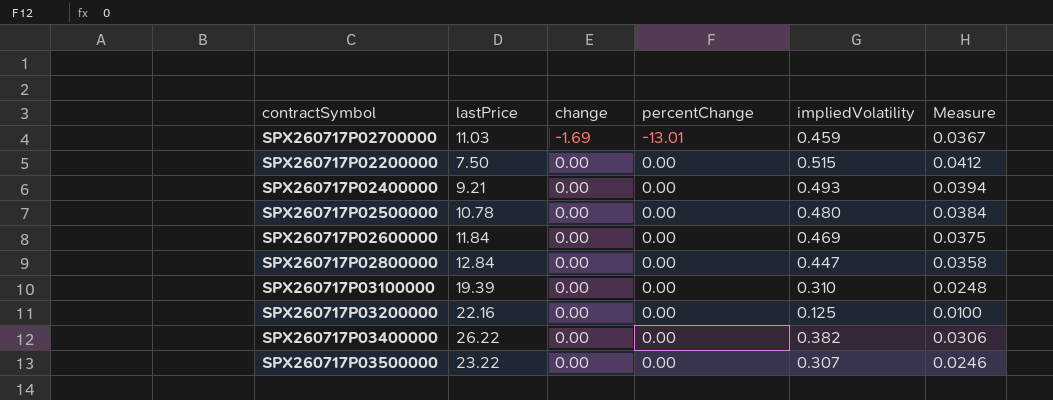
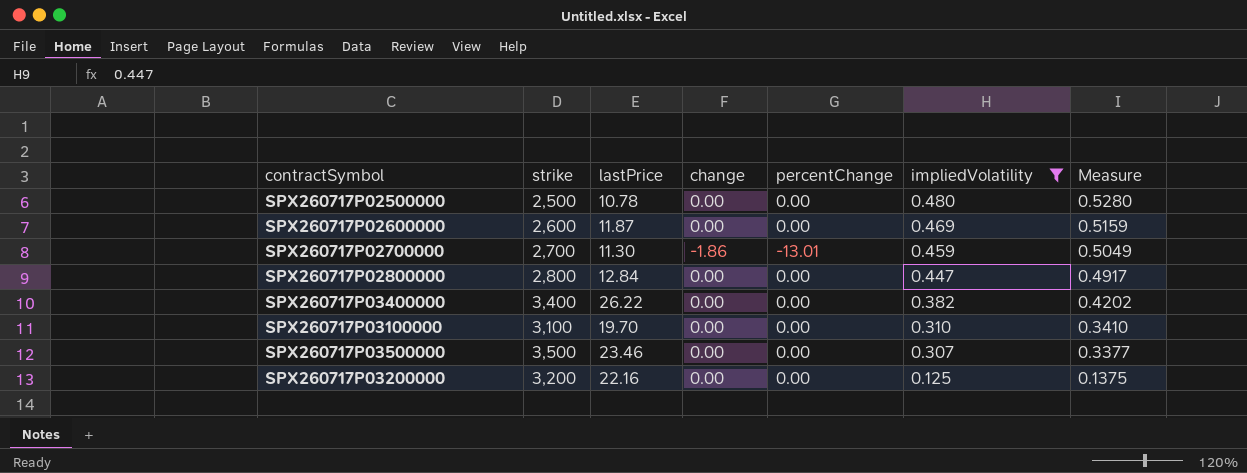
filter: none -> impliedVolatility <= 0.480
row order: change ascending -> impliedVolatility descending
column strike | position: none -> 2
column Measure | formula: [impliedVolatility] * 0.08 -> [impliedVolatility] * 1.1
SPX260717P02600000 | lastPrice: 11.84 -> 11.87
SPX260717P02700000 | lastPrice: 11.03 -> 11.30
SPX260717P02700000 | change: -1.69 -> -1.86
SPX260717P03100000 | lastPrice: 19.39 -> 19.70
SPX260717P03500000 | lastPrice: 23.22 -> 23.46

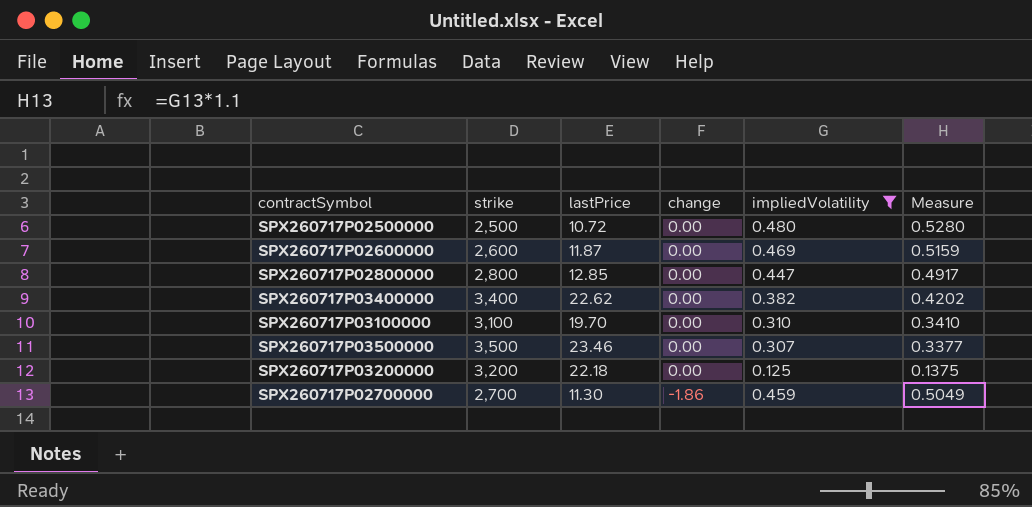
row order: impliedVolatility descending -> change descending
column percentChange | position: 5 -> none
SPX260717P02500000 | lastPrice: 10.78 -> 10.72
SPX260717P02800000 | lastPrice: 12.84 -> 12.85
SPX260717P03400000 | lastPrice: 26.22 -> 22.62
SPX260717P03200000 | lastPrice: 22.16 -> 22.18

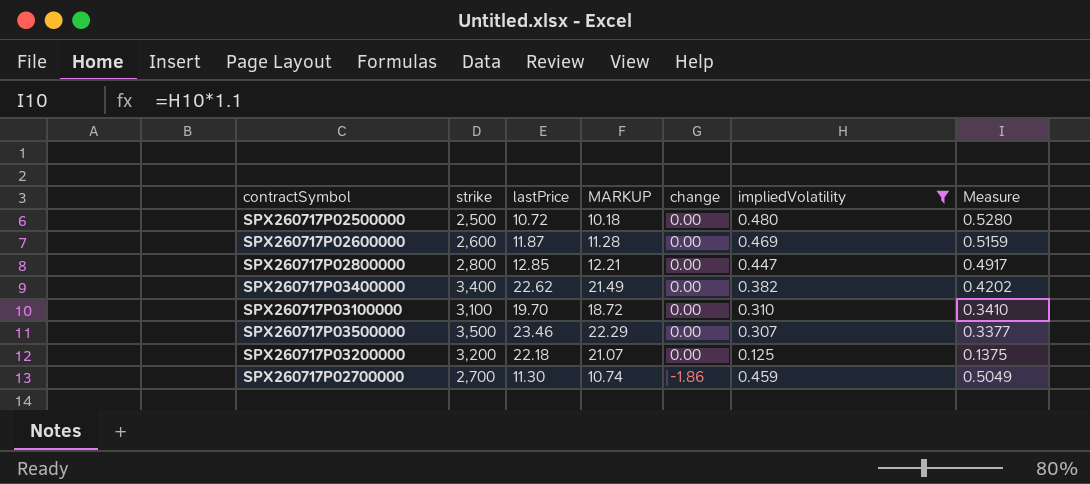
column MARKUP | formula: none -> [lastPrice] * 0.95

